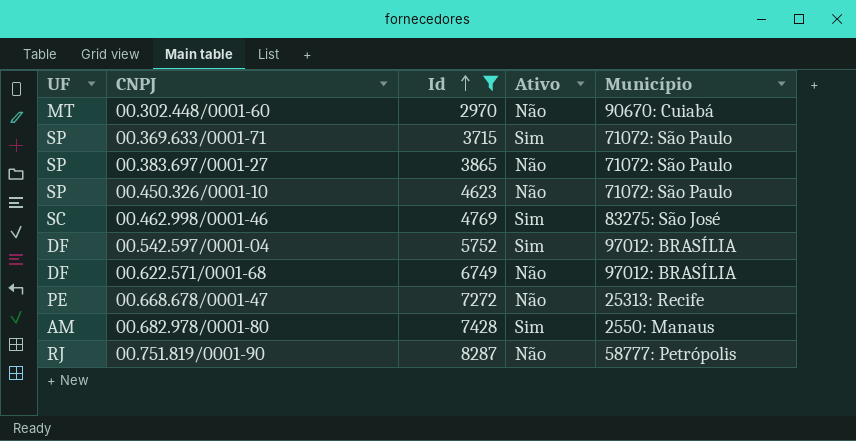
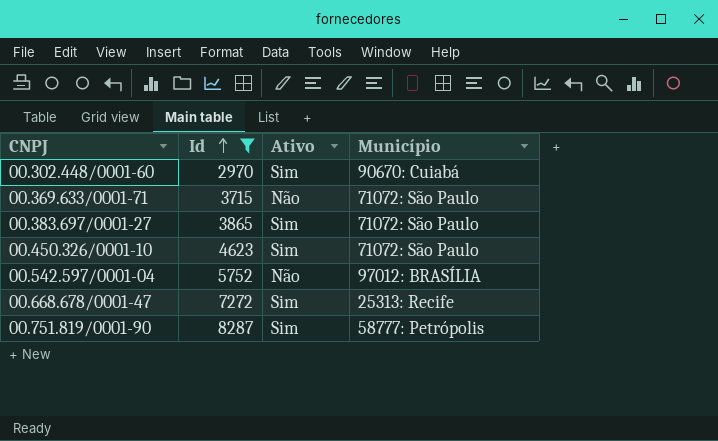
column UF | position: 1 -> none
row 00.462.998/0001-46: SC | 4769 | Sim | 83275: São José -> none
row 00.622.571/0001-68: DF | 6749 | Não | 97012: BRASÍLIA -> none
row 00.682.978/0001-80: AM | 7428 | Sim | 2550: Manaus -> none
00.302.448/0001-60 | Ativo: Não -> Sim
00.369.633/0001-71 | Ativo: Sim -> Não
00.383.697/0001-27 | Ativo: Não -> Sim
00.450.326/0001-10 | Ativo: Não -> Sim
00.542.597/0001-04 | Ativo: Sim -> Não
00.668.678/0001-47 | Ativo: Não -> Sim
00.751.819/0001-90 | Ativo: Não -> Sim

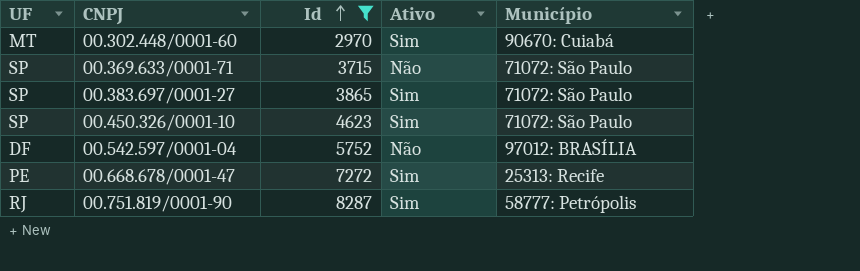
column UF | position: none -> 1

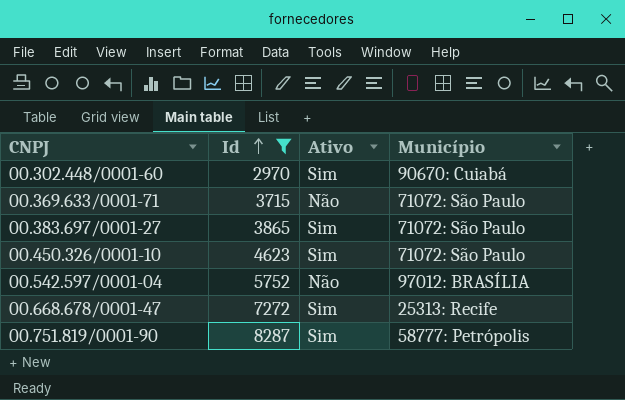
column UF | position: 1 -> none

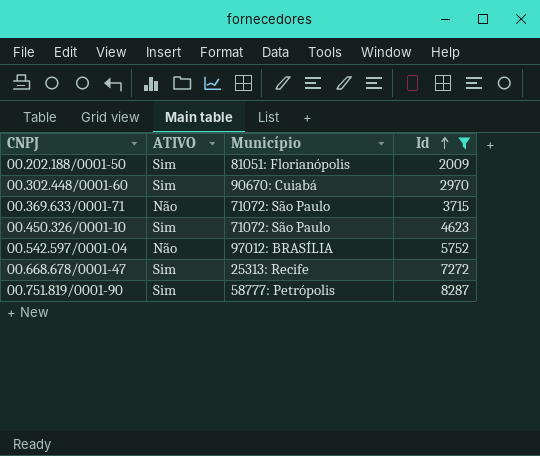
column name: Ativo -> ATIVO
column Id | position: 2 -> 4
row 00.383.697/0001-27: 3865 | Sim | 71072: São Paulo -> none
row 00.202.188/0001-50: none -> Sim | 81051: Florianópolis | 2009

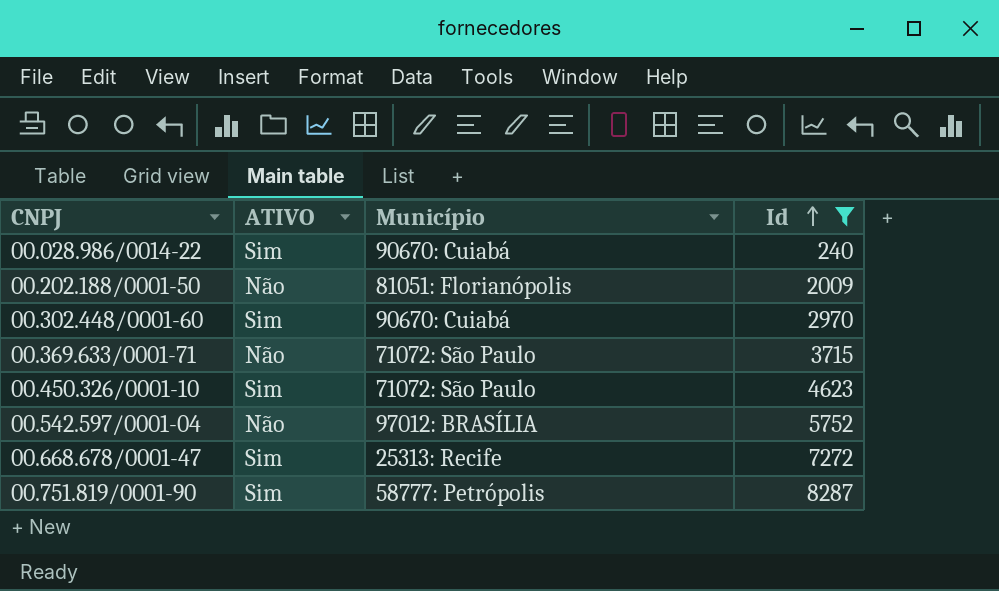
row 00.028.986/0014-22: none -> Sim | 90670: Cuiabá | 240
00.202.188/0001-50 | ATIVO: Sim -> Não

